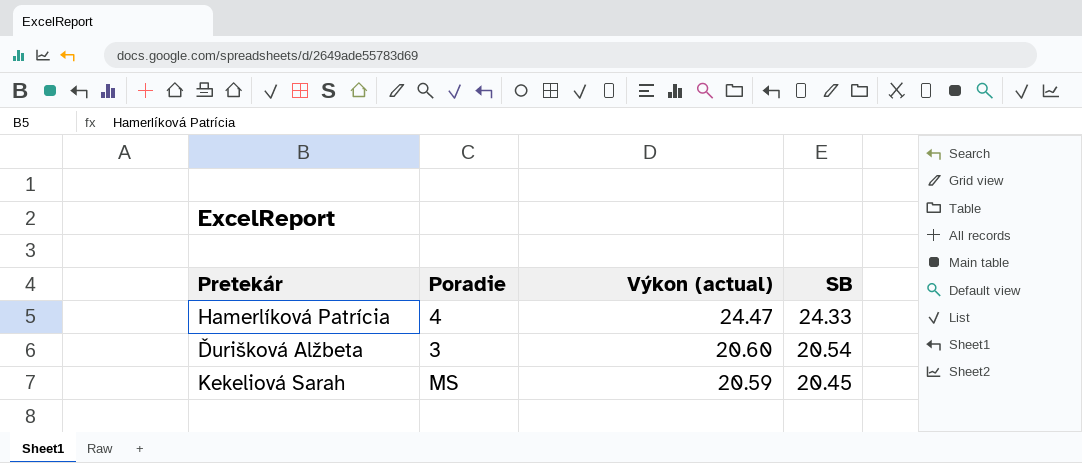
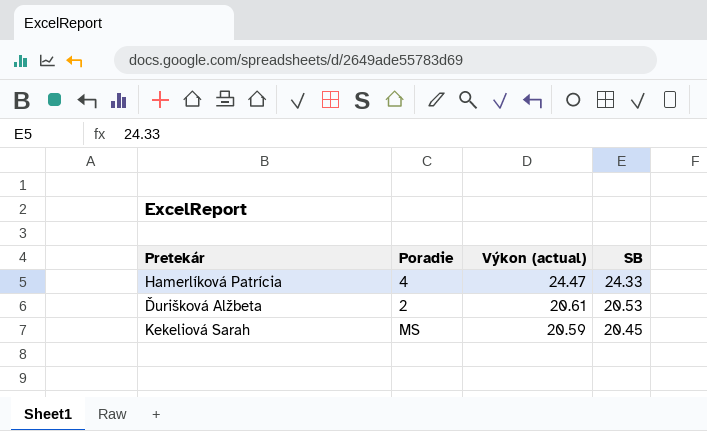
Ďurišková Alžbeta | Poradie: 3 -> 2
Ďurišková Alžbeta | Výkon (actual): 20.60 -> 20.61
Ďurišková Alžbeta | SB: 20.54 -> 20.53

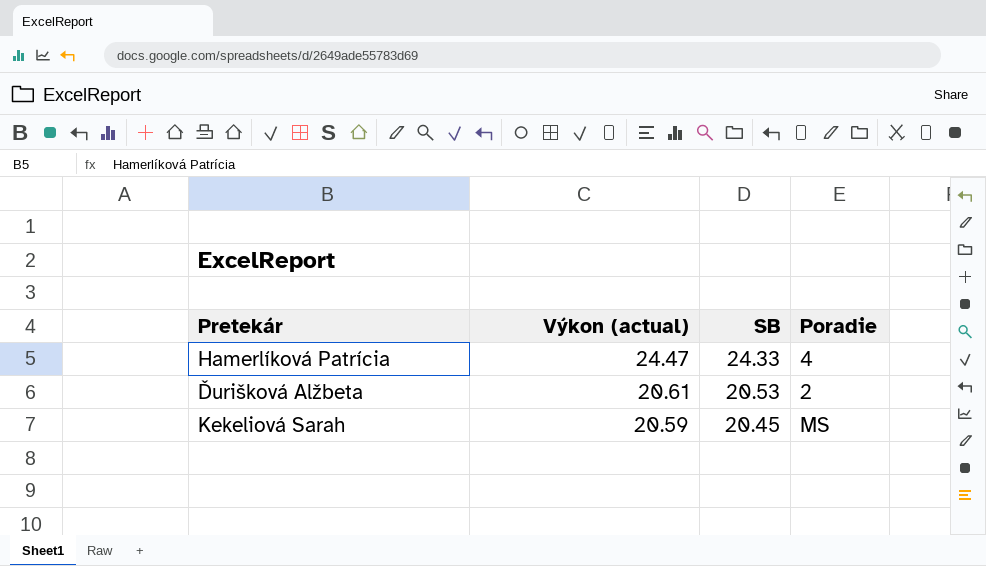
column Poradie | position: 2 -> 4

